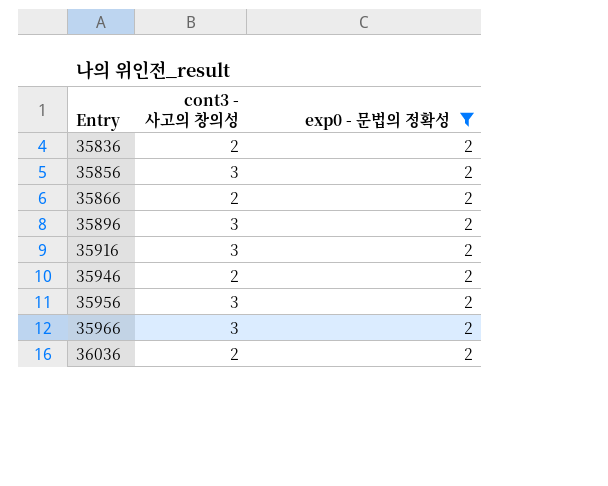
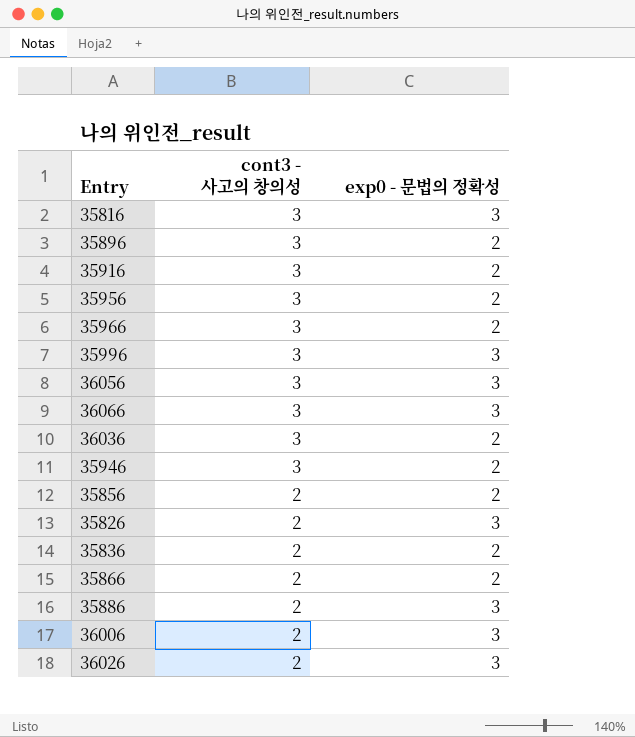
filter: exp0 - 문법의 정확성 = 2 -> none
row order: Entry ascending -> cont3 - 사고의 창의성 descending
36036 | cont3 - 사고의 창의성: 2 -> 3
35946 | cont3 - 사고의 창의성: 2 -> 3
35856 | cont3 - 사고의 창의성: 3 -> 2

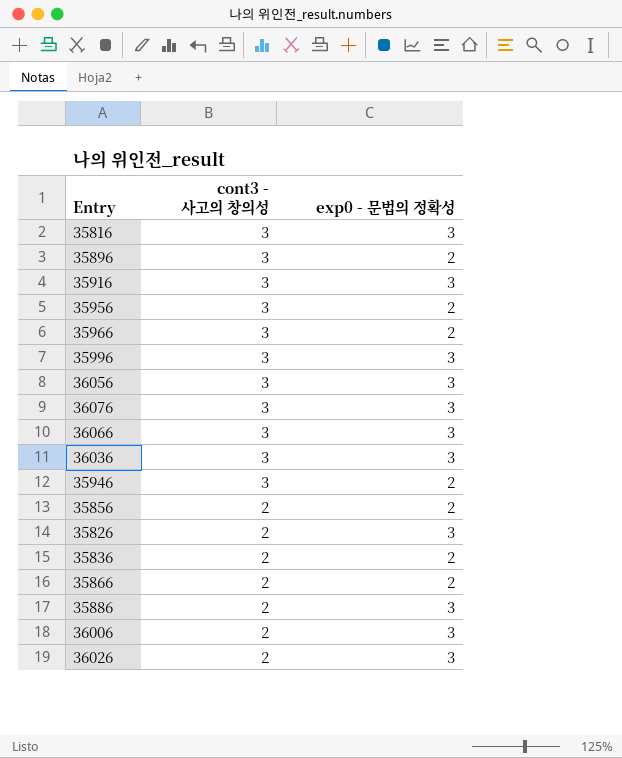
35916 | exp0 - 문법의 정확성: 2 -> 3
row 36076: none -> 3 | 3
36036 | exp0 - 문법의 정확성: 2 -> 3

